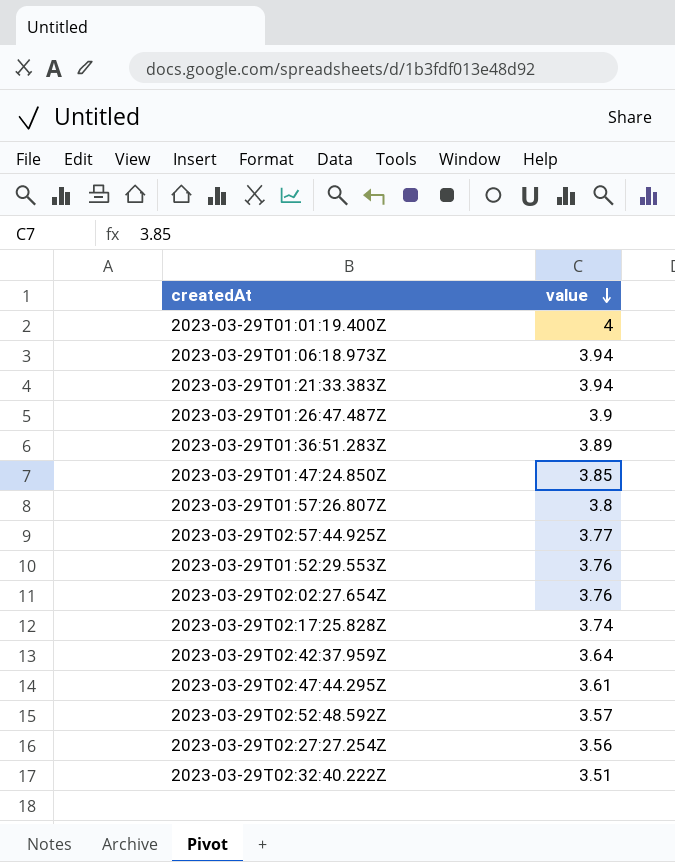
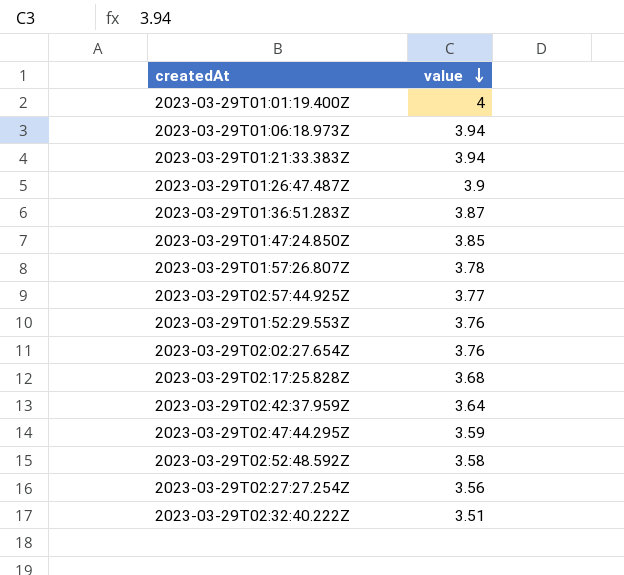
2023-03-29T01:36:51.283Z | value: 3.89 -> 3.87
2023-03-29T01:57:26.807Z | value: 3.8 -> 3.78
2023-03-29T02:17:25.828Z | value: 3.74 -> 3.68
2023-03-29T02:47:44.295Z | value: 3.61 -> 3.59
2023-03-29T02:52:48.592Z | value: 3.57 -> 3.58

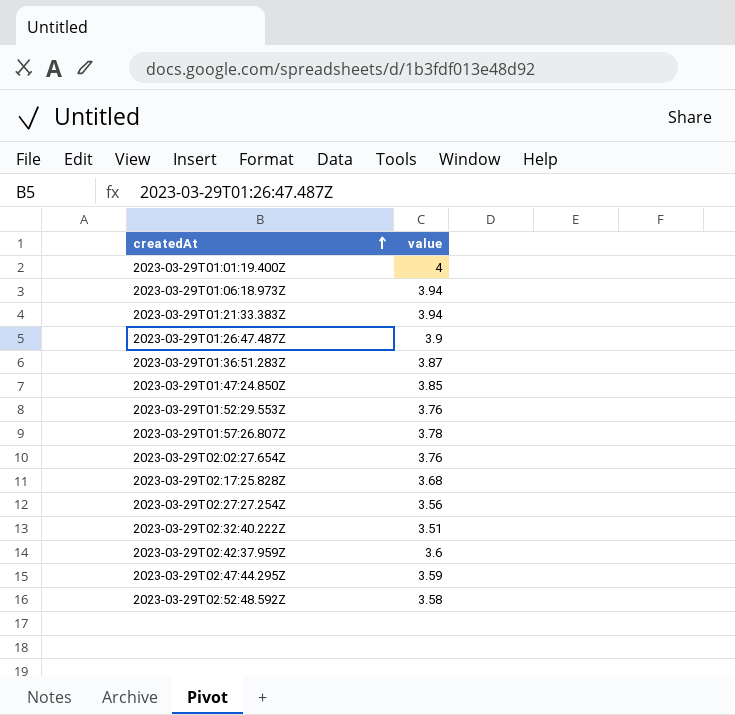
row order: value descending -> createdAt ascending
row 2023-03-29T02:57:44.925Z: 3.77 -> none
2023-03-29T02:42:37.959Z | value: 3.64 -> 3.6

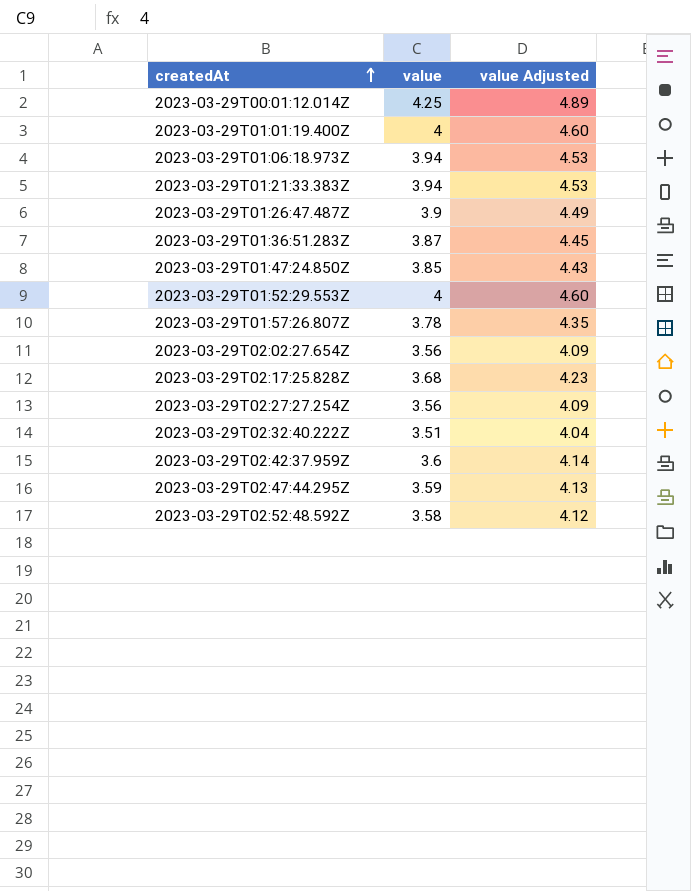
column value Adjusted | formula: none -> [value] * 1.15
row 2023-03-29T00:01:12.014Z: none -> 4.25 | 4.89
2023-03-29T01:52:29.553Z | value: 3.76 -> 4
2023-03-29T02:02:27.654Z | value: 3.76 -> 3.56

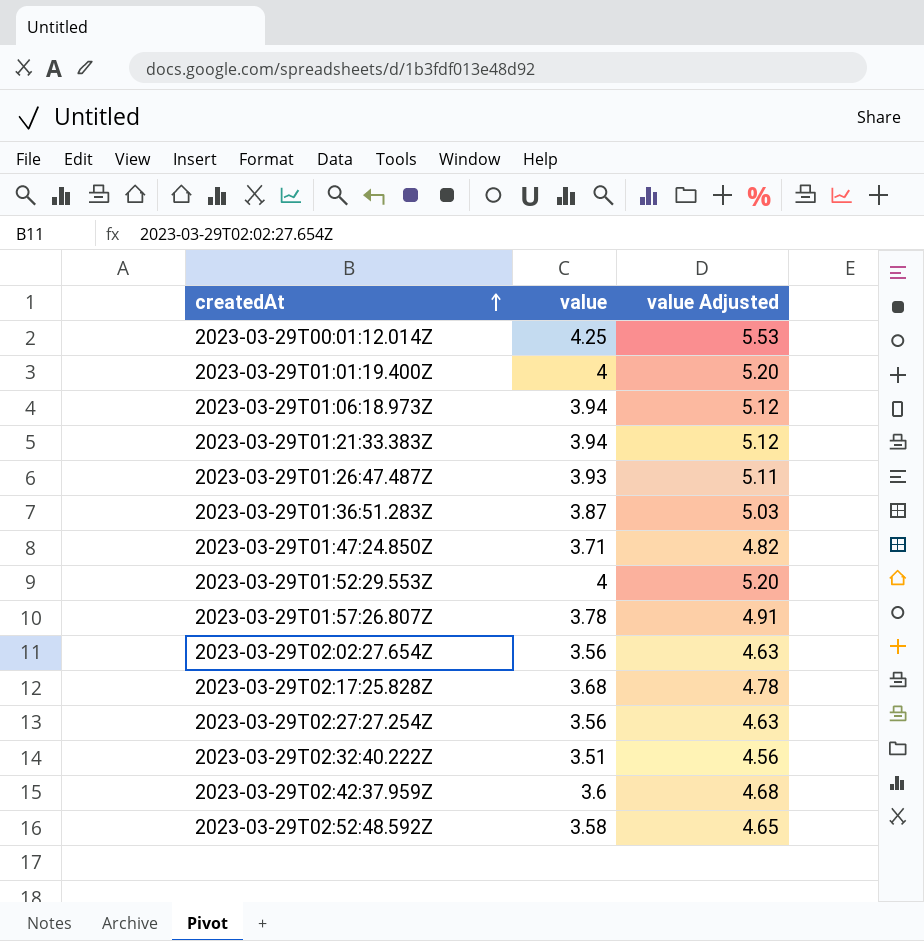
column value Adjusted | formula: [value] * 1.15 -> [value] * 1.3
row 2023-03-29T02:47:44.295Z: 3.59 | 4.13 -> none
2023-03-29T01:26:47.487Z | value: 3.9 -> 3.93
2023-03-29T01:47:24.850Z | value: 3.85 -> 3.71

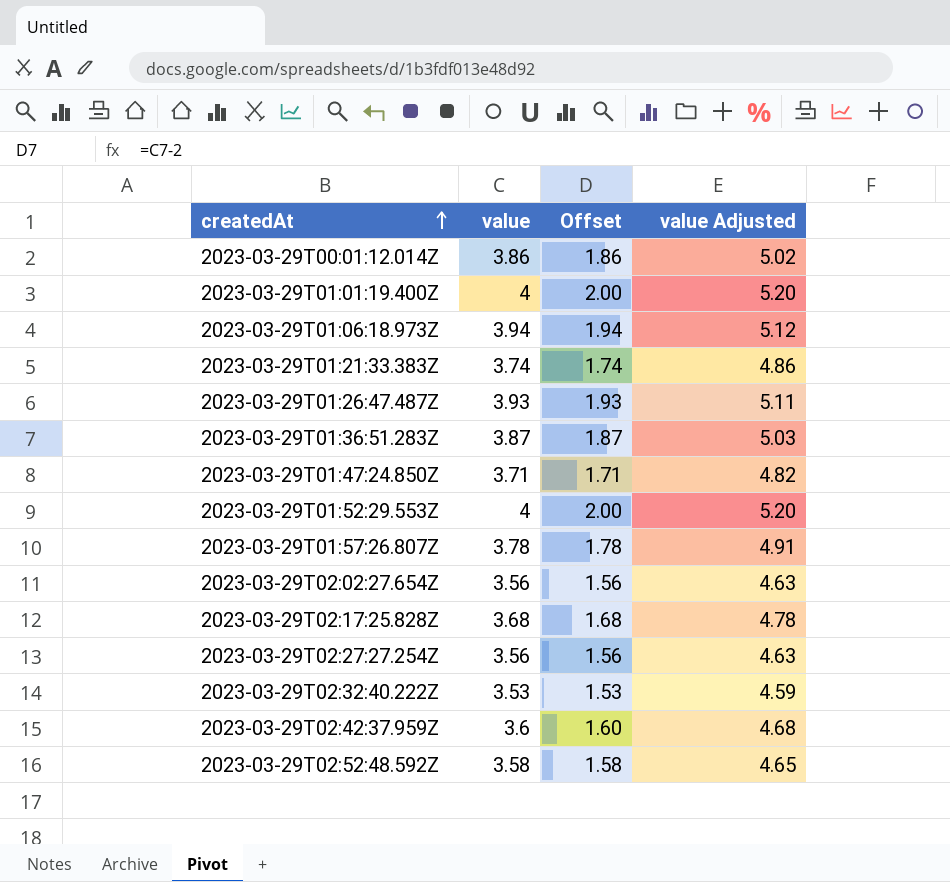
column Offset | formula: none -> [value] - 2
2023-03-29T00:01:12.014Z | value: 4.25 -> 3.86
2023-03-29T00:01:12.014Z | value Adjusted: 5.53 -> 5.02
2023-03-29T01:21:33.383Z | value: 3.94 -> 3.74
2023-03-29T01:21:33.383Z | value Adjusted: 5.12 -> 4.86
2023-03-29T02:32:40.222Z | value: 3.51 -> 3.53
2023-03-29T02:32:40.222Z | value Adjusted: 4.56 -> 4.59

